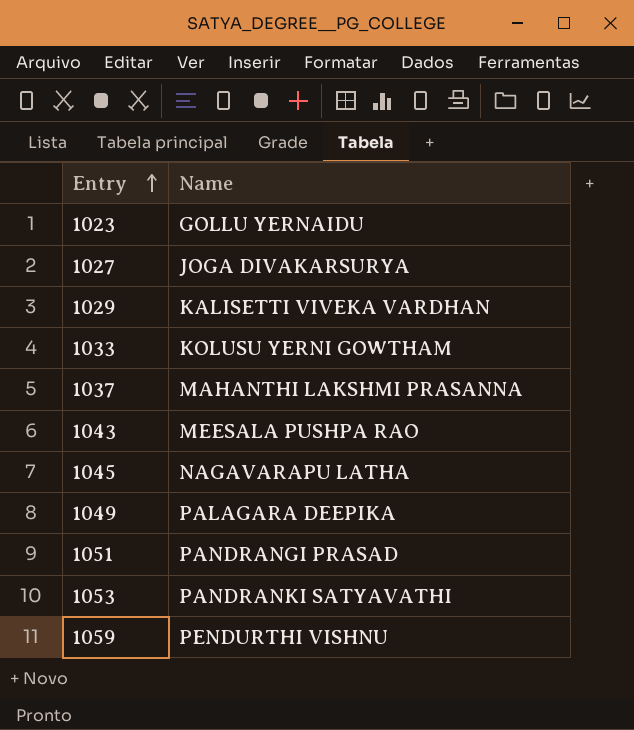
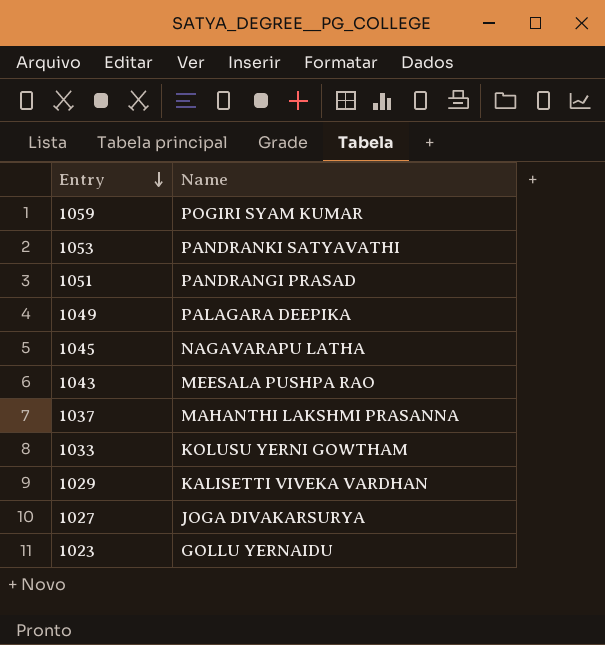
row order: Entry ascending -> Entry descending
1059 | Name: PENDURTHI VISHNU -> POGIRI SYAM KUMAR

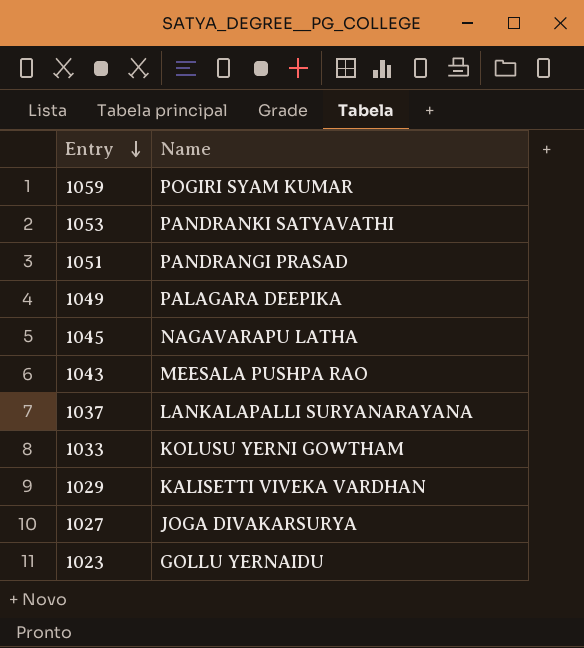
1037 | Name: MAHANTHI LAKSHMI PRASANNA -> LANKALAPALLI SURYANARAYANA

